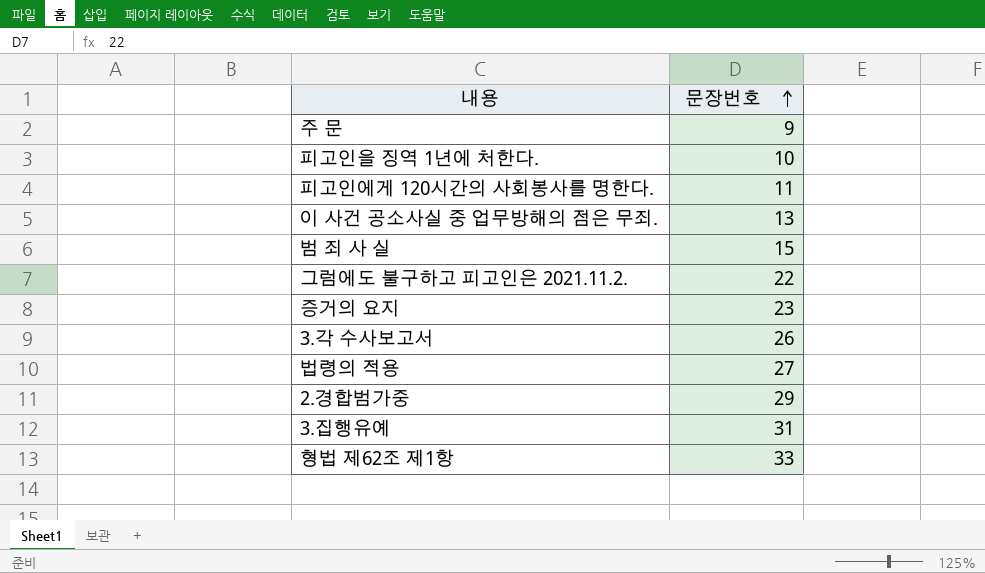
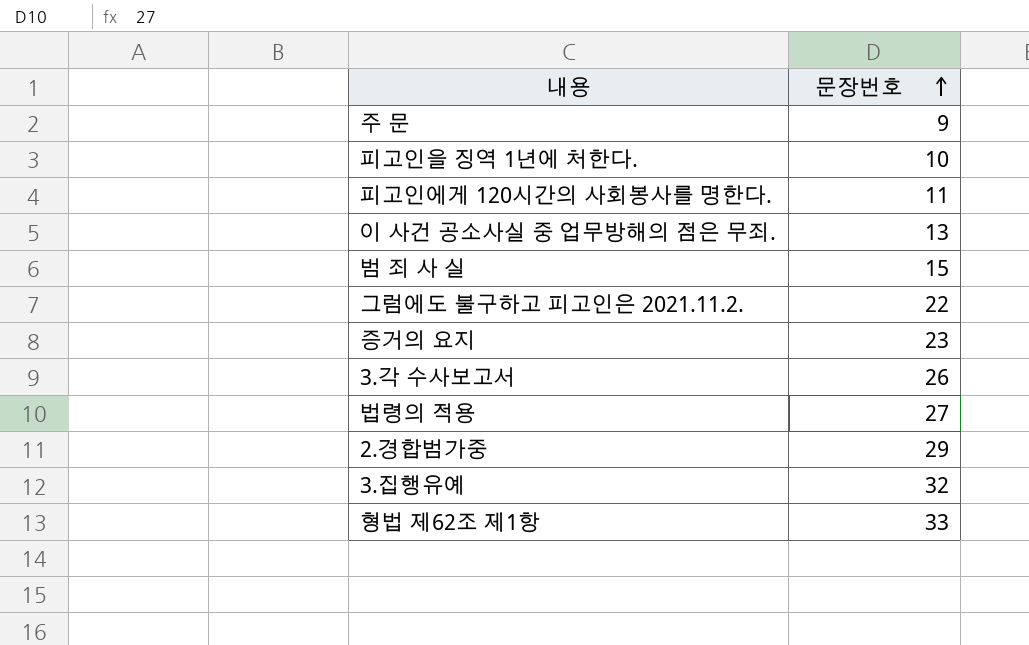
3.집행유예 | 문장번호: 31 -> 32

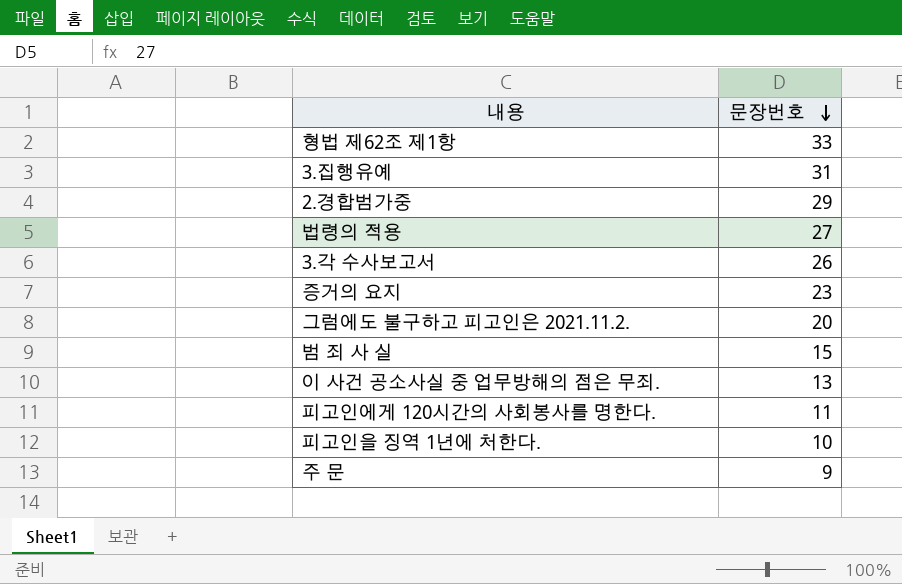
row order: 문장번호 ascending -> 문장번호 descending
3.집행유예 | 문장번호: 32 -> 31
그럼에도 불구하고 피고인은 2021.11.2. | 문장번호: 22 -> 20

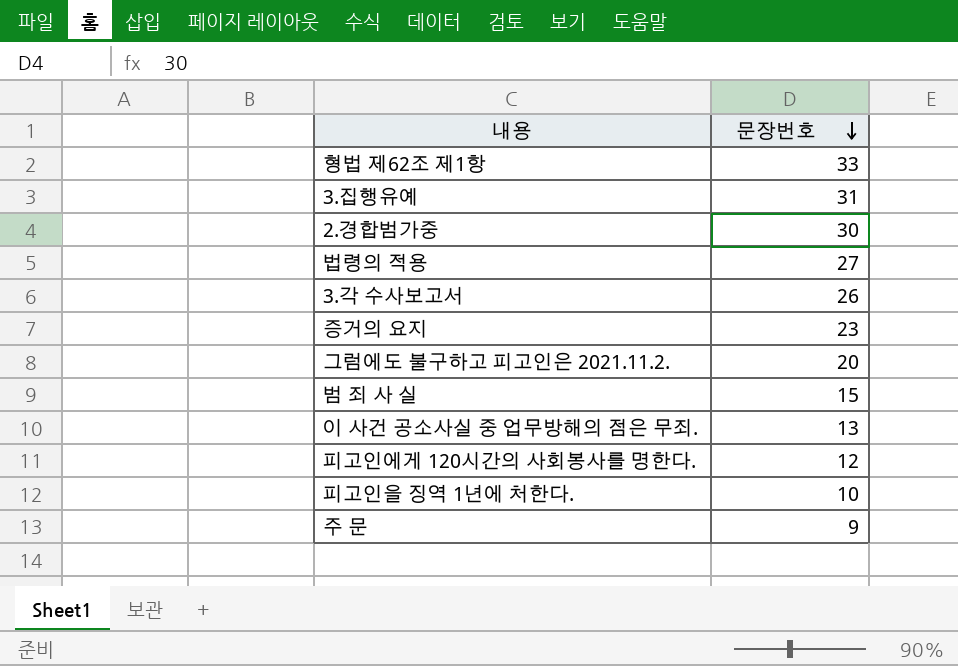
2.경합범가중 | 문장번호: 29 -> 30
피고인에게 120시간의 사회봉사를 명한다. | 문장번호: 11 -> 12

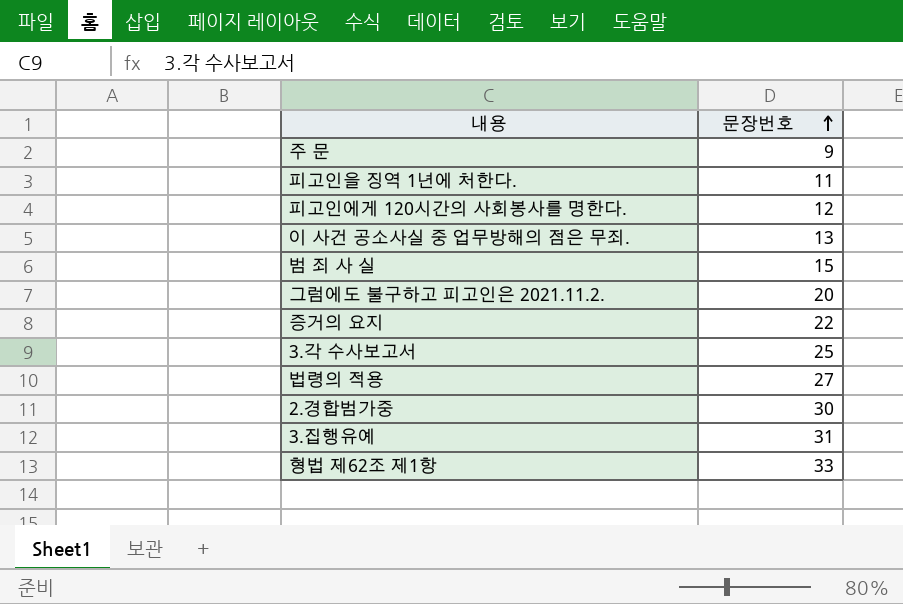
row order: 문장번호 descending -> 문장번호 ascending
피고인을 징역 1년에 처한다. | 문장번호: 10 -> 11
증거의 요지 | 문장번호: 23 -> 22
3.각 수사보고서 | 문장번호: 26 -> 25

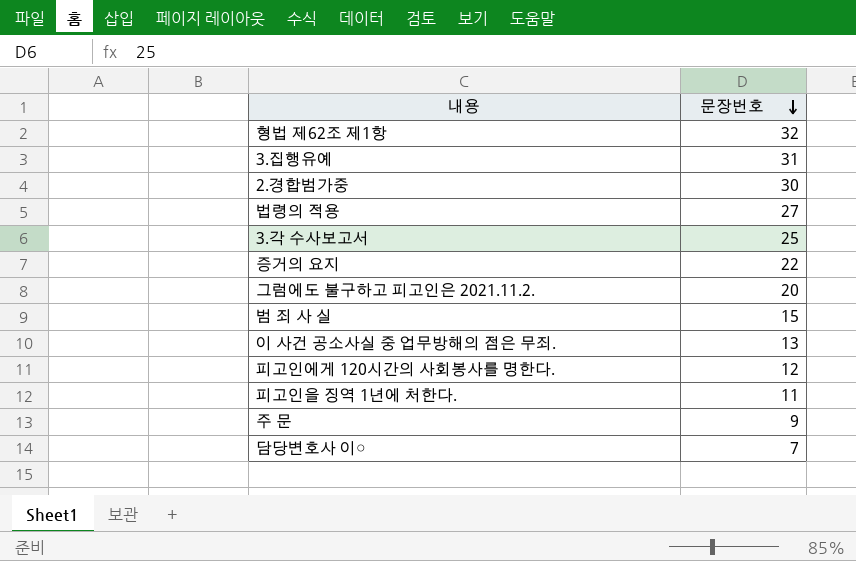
row order: 문장번호 ascending -> 문장번호 descending
형법 제62조 제1항 | 문장번호: 33 -> 32
row 담당변호사 이○: none -> 7

